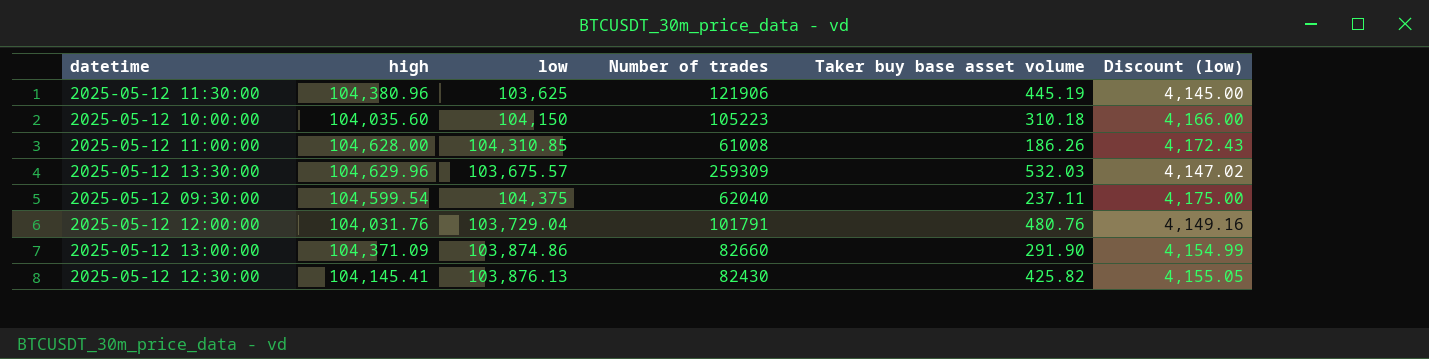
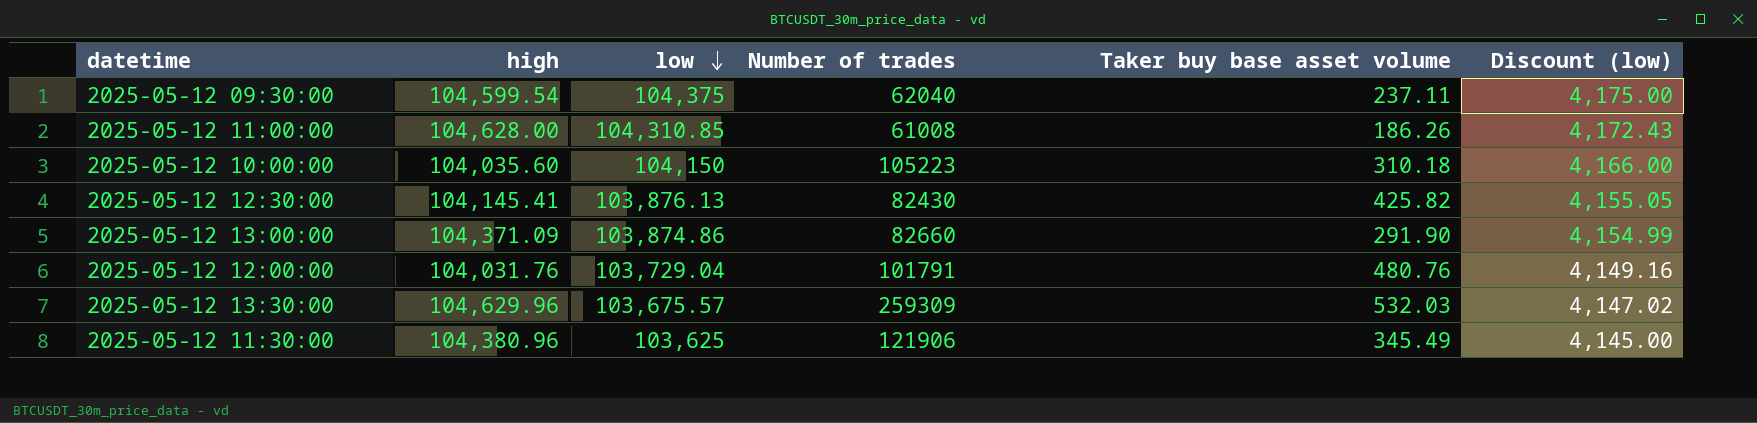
row order: none -> low descending
2025-05-12 11:30:00 | Taker buy base asset volume: 445.19 -> 345.49

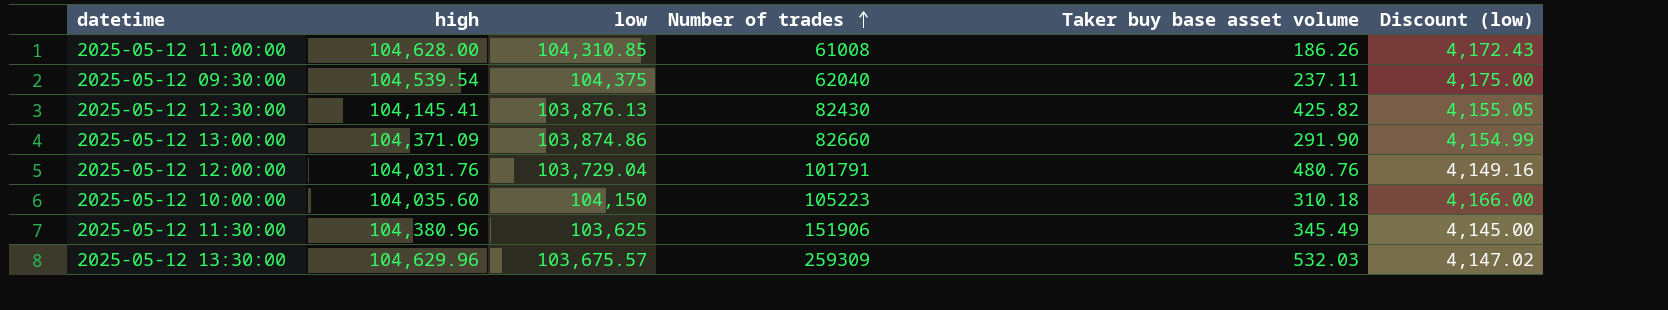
row order: low descending -> Number of trades ascending
2025-05-12 09:30:00 | high: 104,599.54 -> 104,539.54
2025-05-12 11:30:00 | Number of trades: 121906 -> 151906

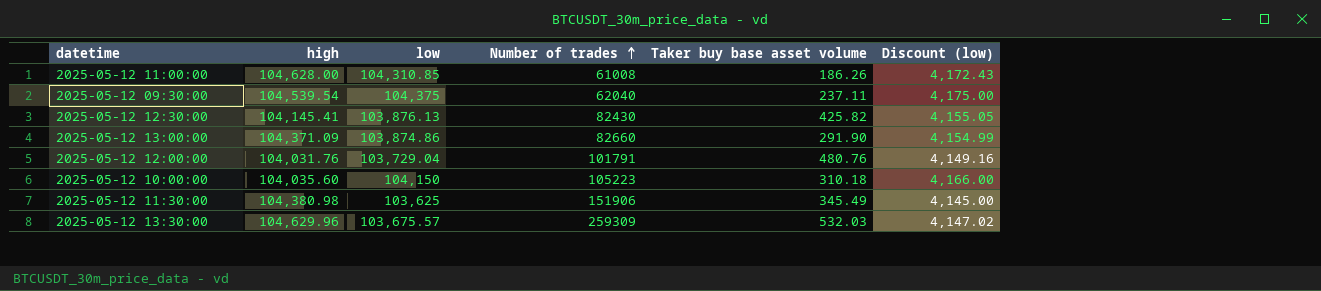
2025-05-12 11:30:00 | high: 104,380.96 -> 104,380.98

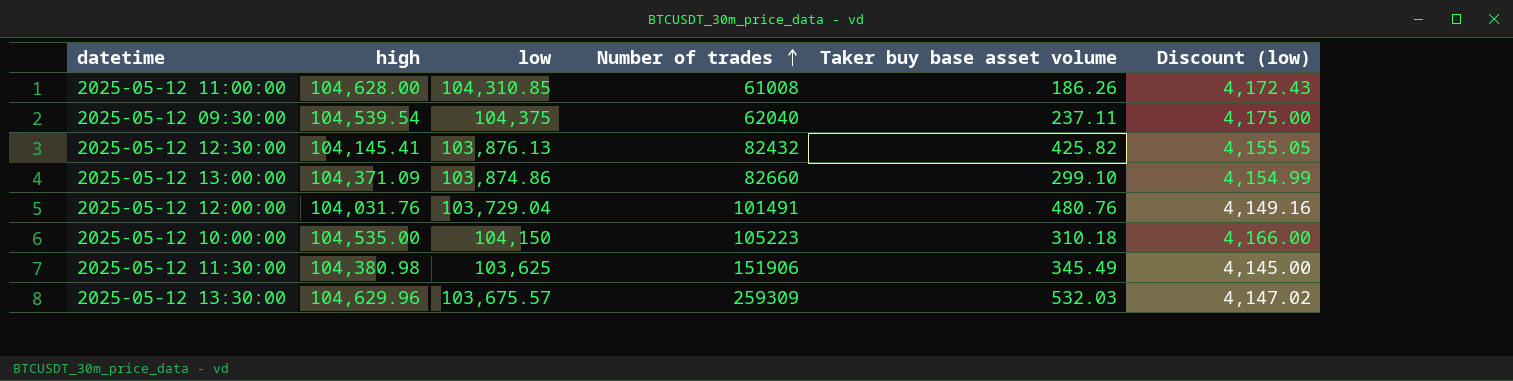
2025-05-12 12:30:00 | Number of trades: 82430 -> 82432
2025-05-12 13:00:00 | Taker buy base asset volume: 291.90 -> 299.10
2025-05-12 12:00:00 | Number of trades: 101791 -> 101491
2025-05-12 10:00:00 | high: 104,035.60 -> 104,535.00

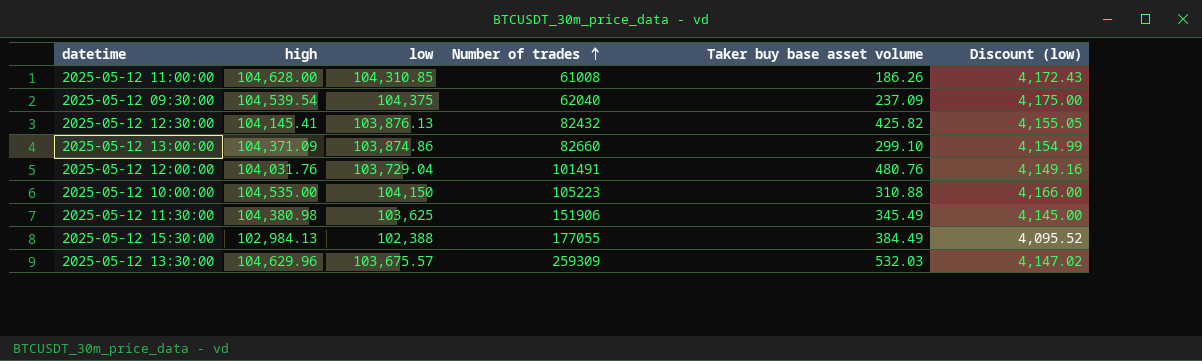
2025-05-12 09:30:00 | Taker buy base asset volume: 237.11 -> 237.09
2025-05-12 10:00:00 | Taker buy base asset volume: 310.18 -> 310.88
row 2025-05-12 15:30:00: none -> 102,984.13 | 102,388 | 177055 | 384.49 | 4,095.52

